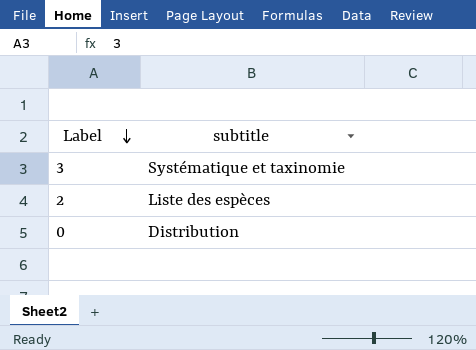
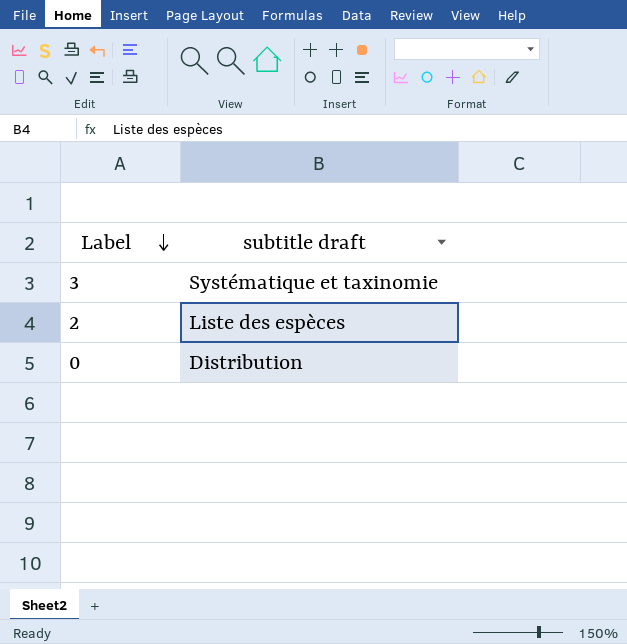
column name: subtitle -> subtitle draft

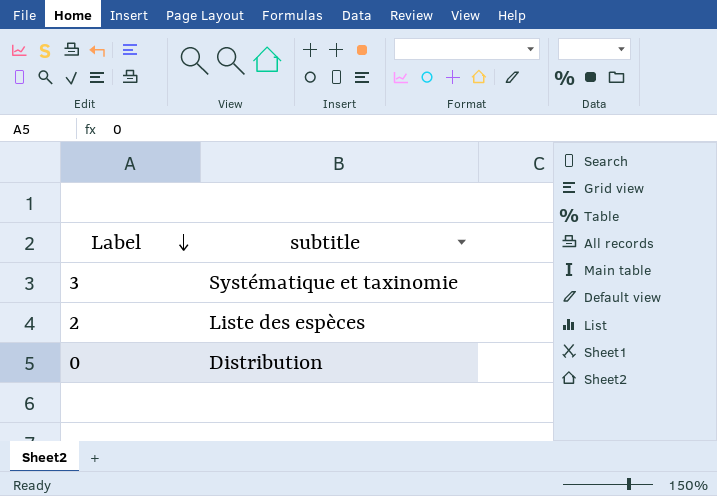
column name: subtitle draft -> subtitle

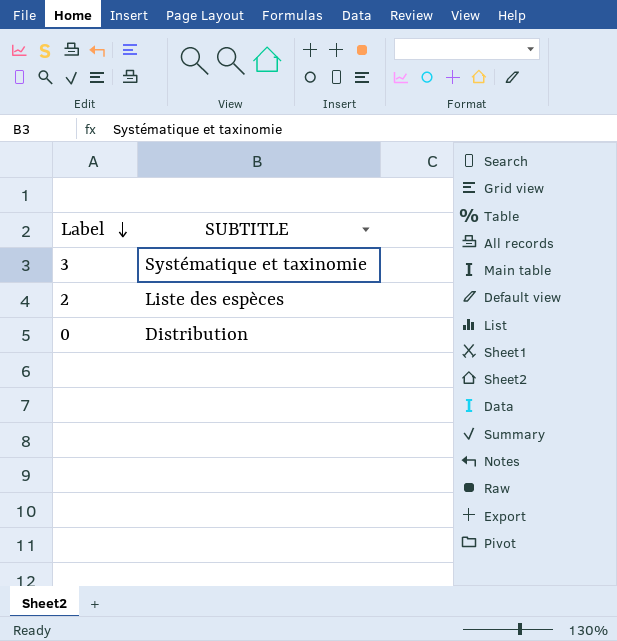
column name: subtitle -> SUBTITLE

